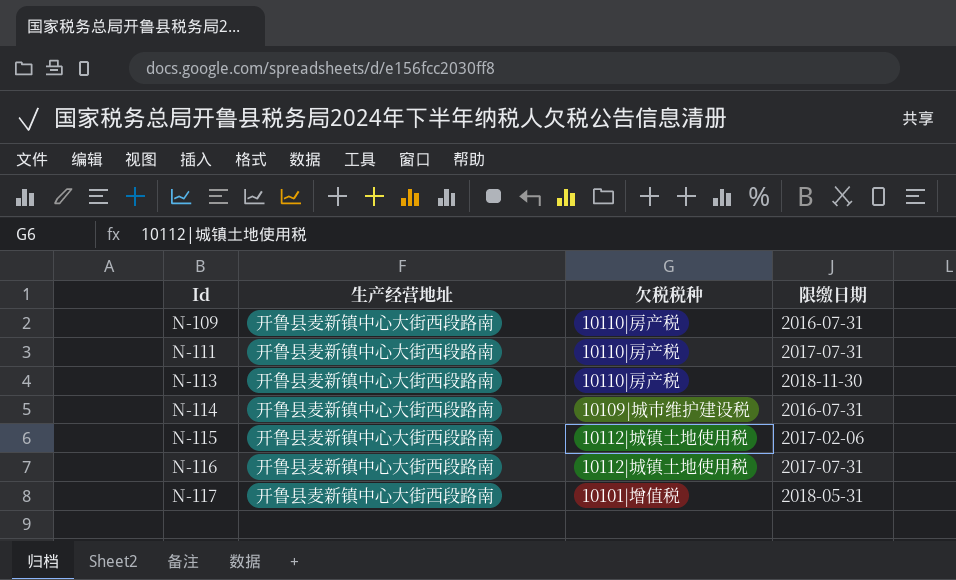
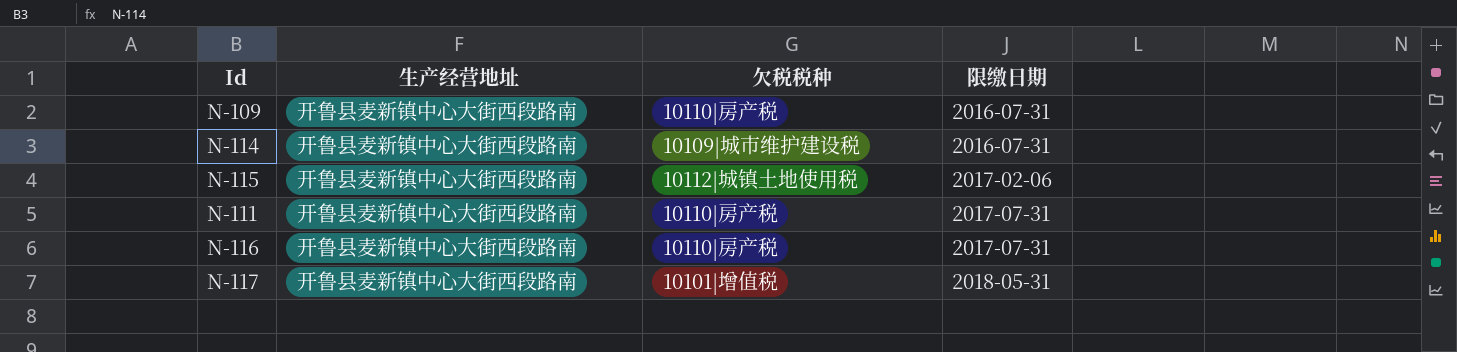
row order: Id ascending -> 限缴日期 ascending
row N-113: 开鲁县麦新镇中心大街西段路南 | 10110|房产税 | 2018-11-30 -> none
N-116 | 欠税税种: 10112|城镇土地使用税 -> 10110|房产税

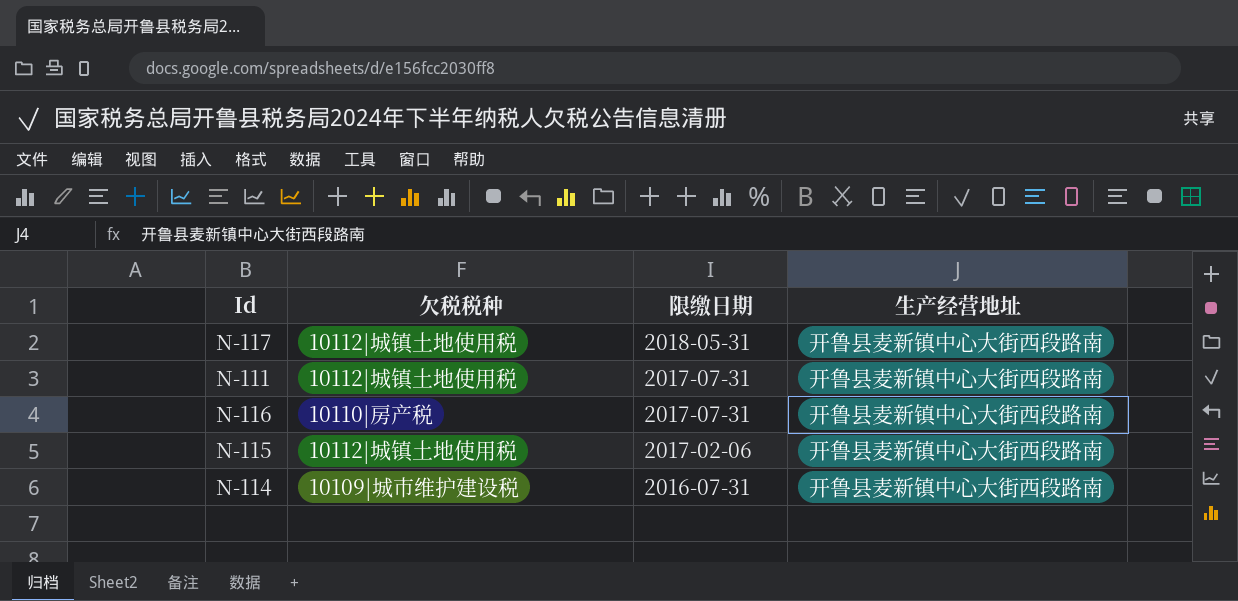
row order: 限缴日期 ascending -> 限缴日期 descending
column 生产经营地址 | position: 2 -> 4
row N-109: 开鲁县麦新镇中心大街西段路南 | 10110|房产税 | 2016-07-31 -> none
N-117 | 欠税税种: 10101|增值税 -> 10112|城镇土地使用税
N-111 | 欠税税种: 10110|房产税 -> 10112|城镇土地使用税

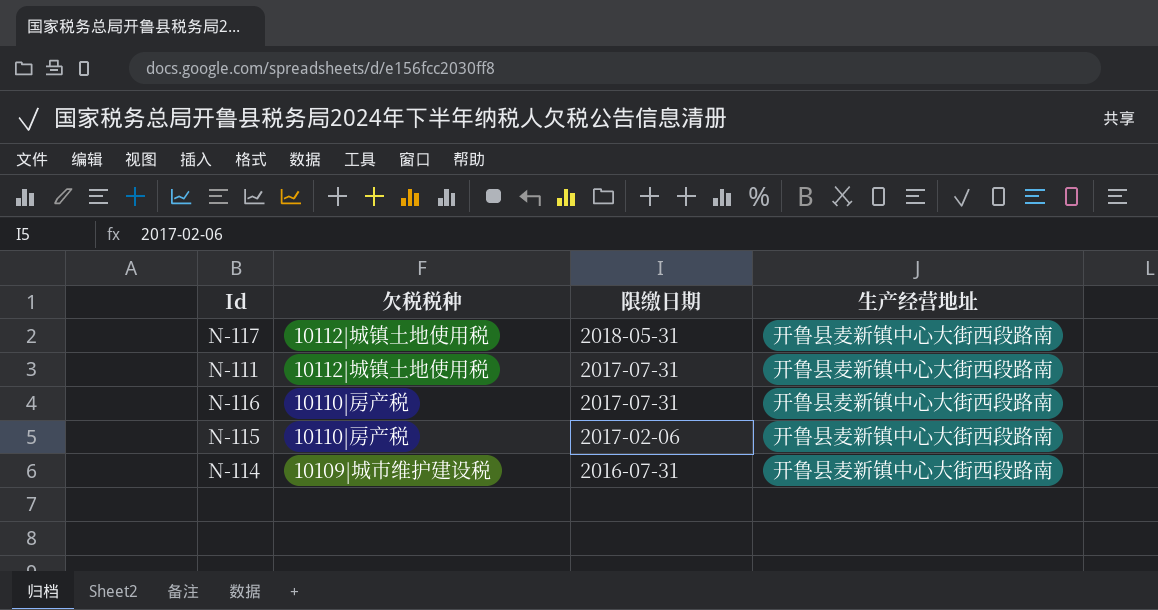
N-115 | 欠税税种: 10112|城镇土地使用税 -> 10110|房产税

